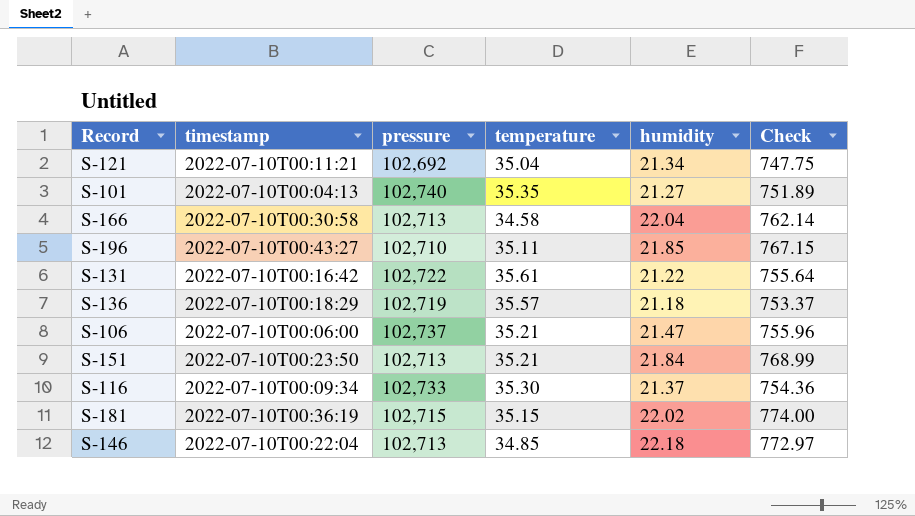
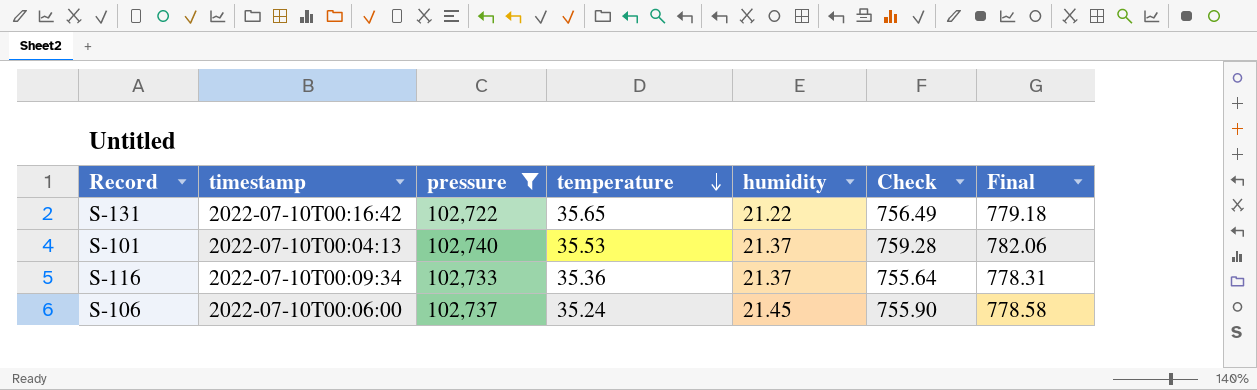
filter: none -> pressure >= 102,722
row order: none -> temperature descending
column Final | formula: none -> [Check] * 1.03
S-131 | temperature: 35.61 -> 35.65
S-131 | Check: 755.64 -> 756.49
S-101 | temperature: 35.35 -> 35.53
S-101 | humidity: 21.27 -> 21.37
S-101 | Check: 751.89 -> 759.28
S-116 | temperature: 35.30 -> 35.36
S-116 | Check: 754.36 -> 755.64
S-106 | temperature: 35.21 -> 35.24
S-106 | humidity: 21.47 -> 21.45
S-106 | Check: 755.96 -> 755.90

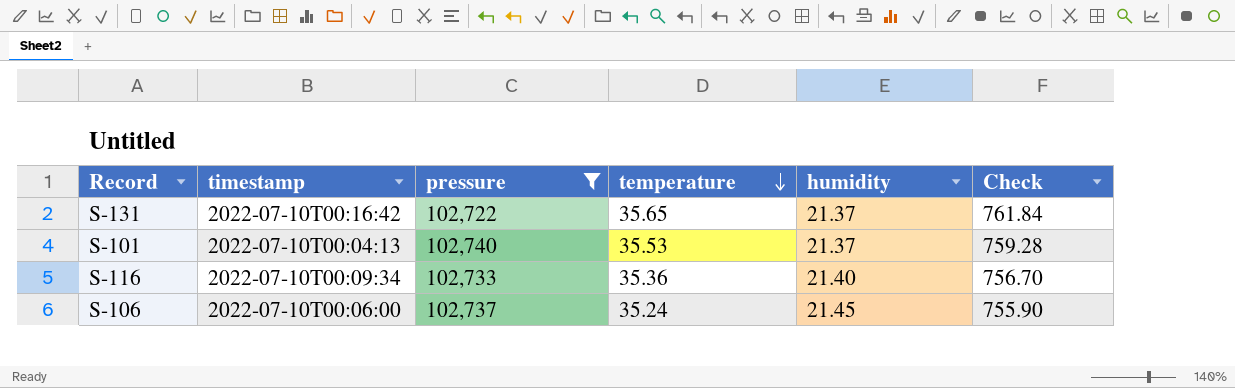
column Final | formula: [Check] * 1.03 -> none
S-131 | humidity: 21.22 -> 21.37
S-131 | Check: 756.49 -> 761.84
S-116 | humidity: 21.37 -> 21.40
S-116 | Check: 755.64 -> 756.70

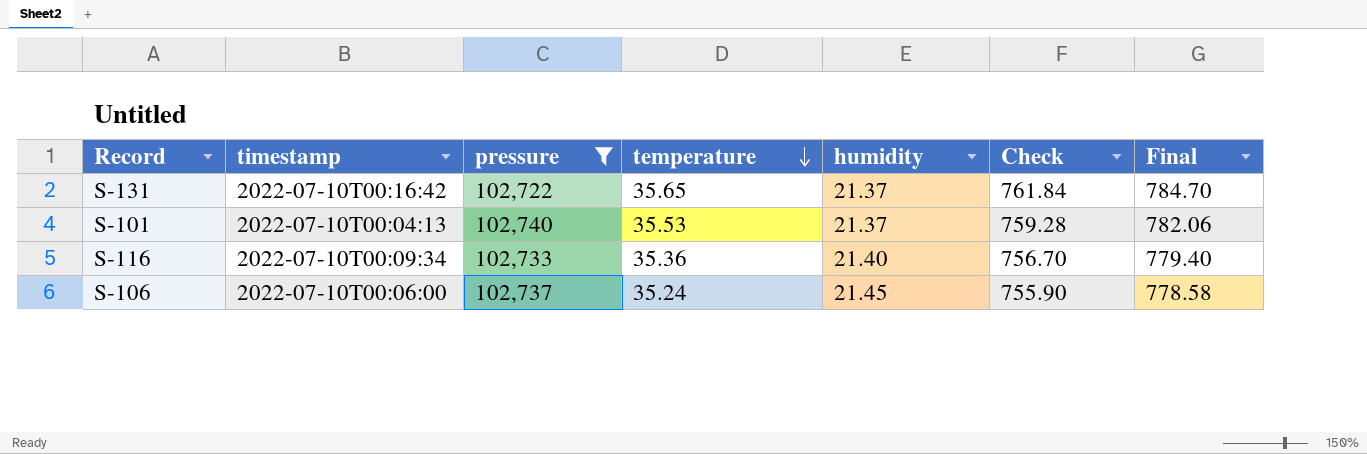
column Final | formula: none -> [Check] * 1.03

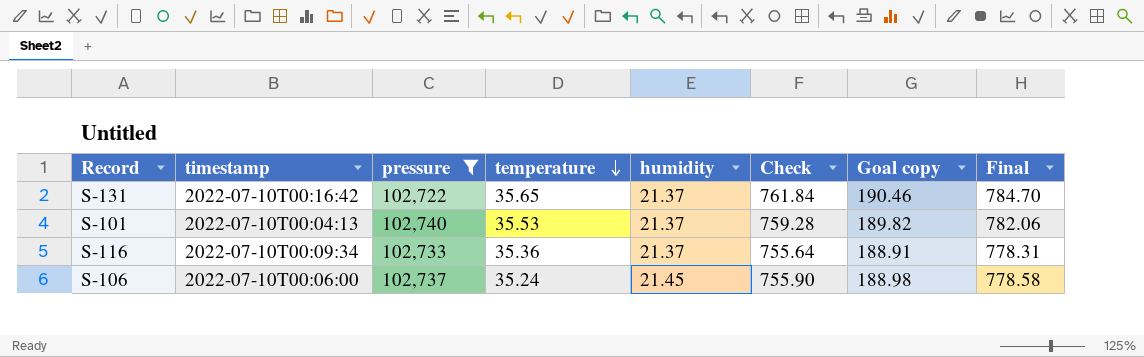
column Goal copy | formula: none -> [Check] * 0.25
S-116 | humidity: 21.40 -> 21.37
S-116 | Check: 756.70 -> 755.64
S-116 | Final: 779.40 -> 778.31

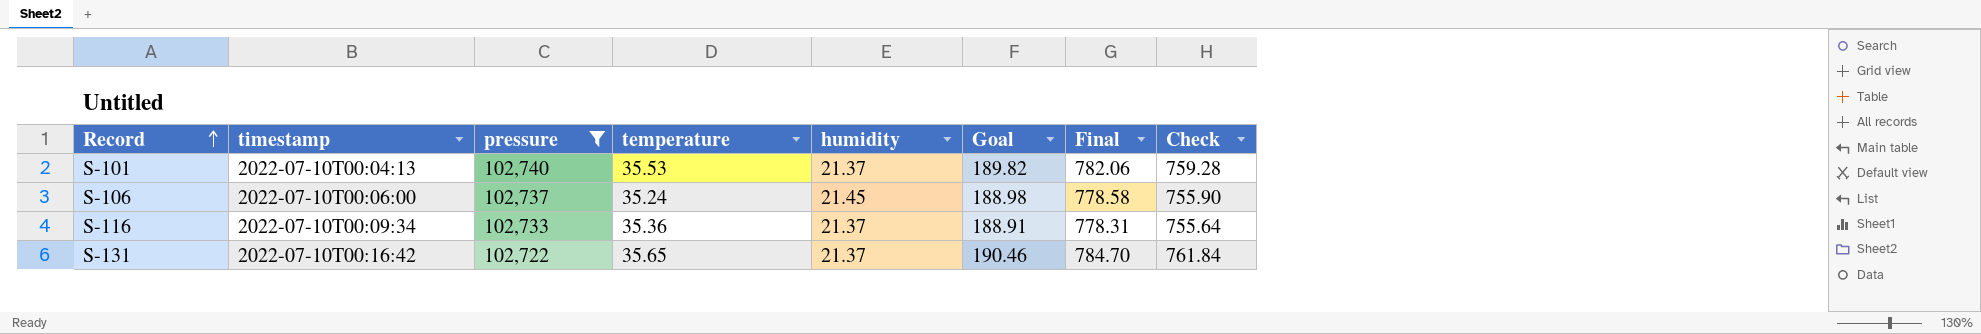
row order: temperature descending -> Record ascending
column name: Goal copy -> Goal
column Check | position: 6 -> 8

